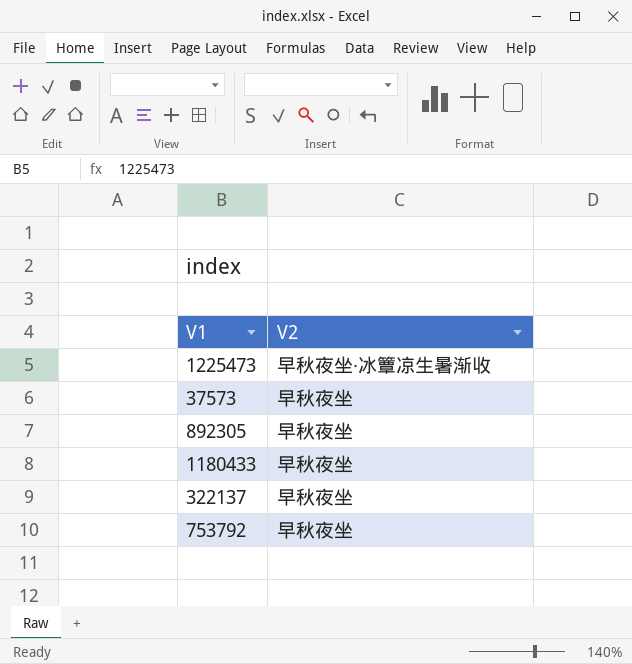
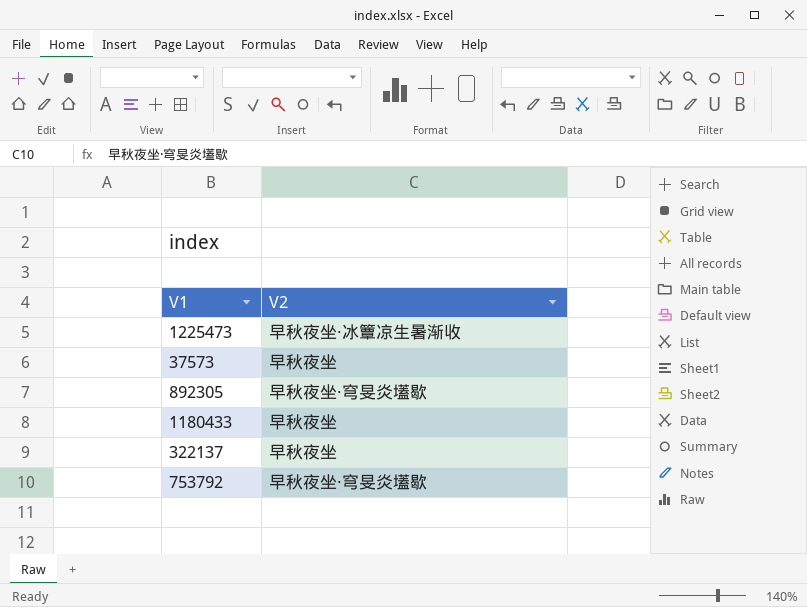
892305 | V2: 早秋夜坐 -> 早秋夜坐·穹旻炎壒歇
753792 | V2: 早秋夜坐 -> 早秋夜坐·穹旻炎壒歇

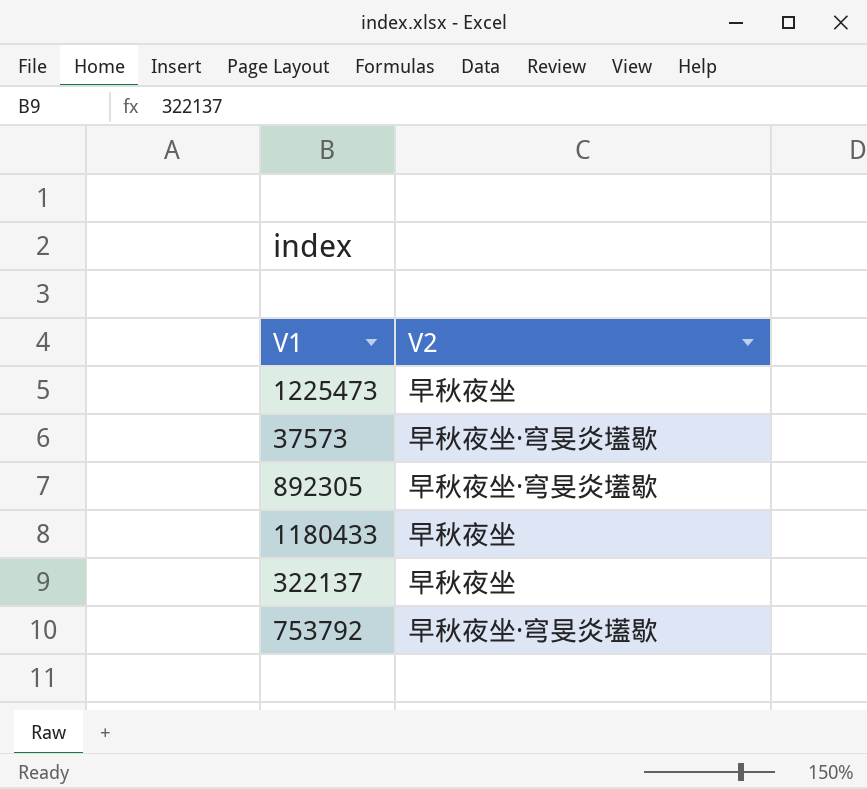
1225473 | V2: 早秋夜坐·冰簟凉生暑渐收 -> 早秋夜坐
37573 | V2: 早秋夜坐 -> 早秋夜坐·穹旻炎壒歇

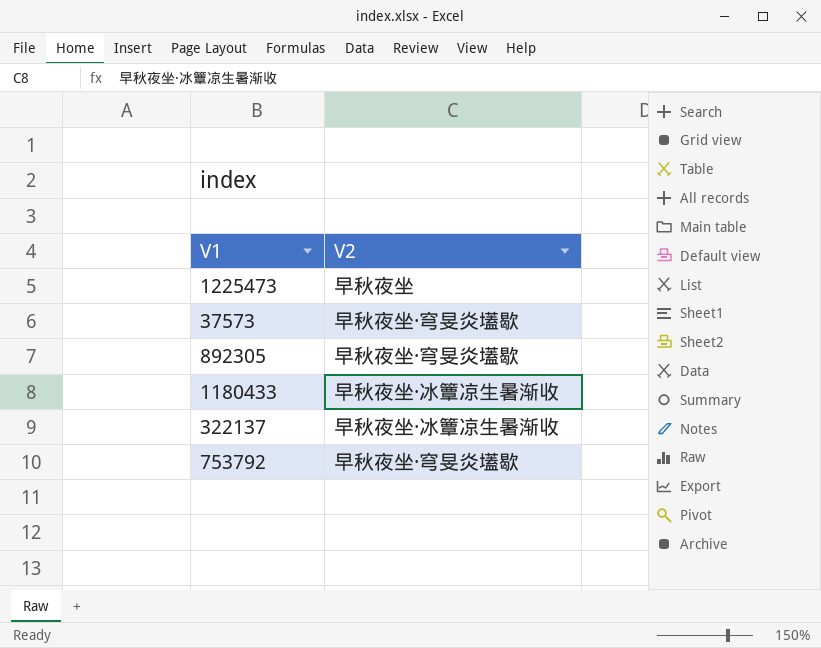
1180433 | V2: 早秋夜坐 -> 早秋夜坐·冰簟凉生暑渐收
322137 | V2: 早秋夜坐 -> 早秋夜坐·冰簟凉生暑渐收

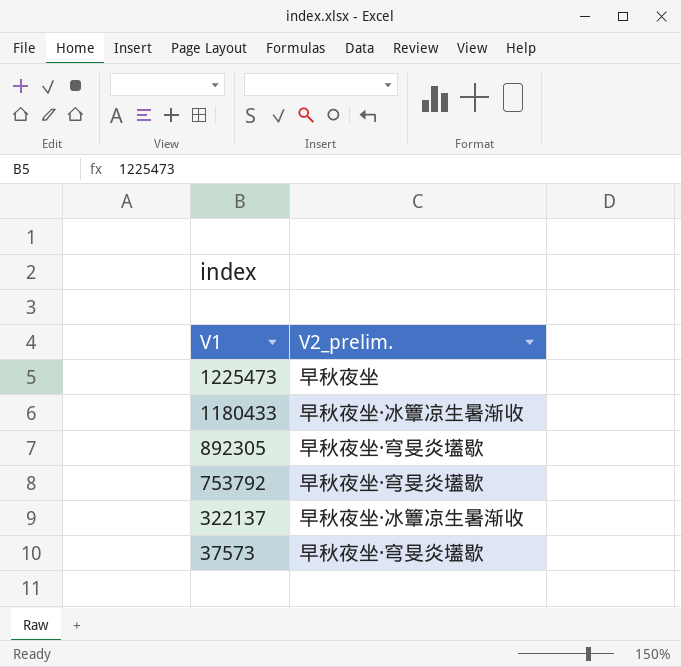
row order: none -> V1 descending
column name: V2 -> V2_prelim.

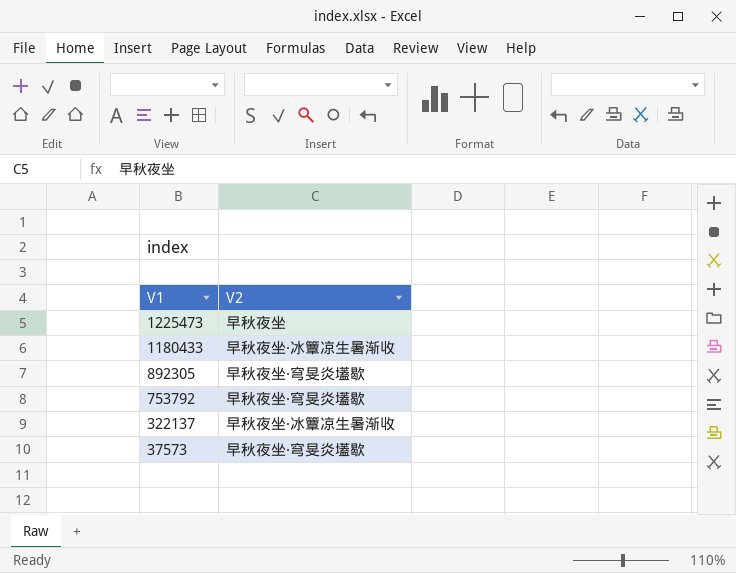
column name: V2_prelim. -> V2

